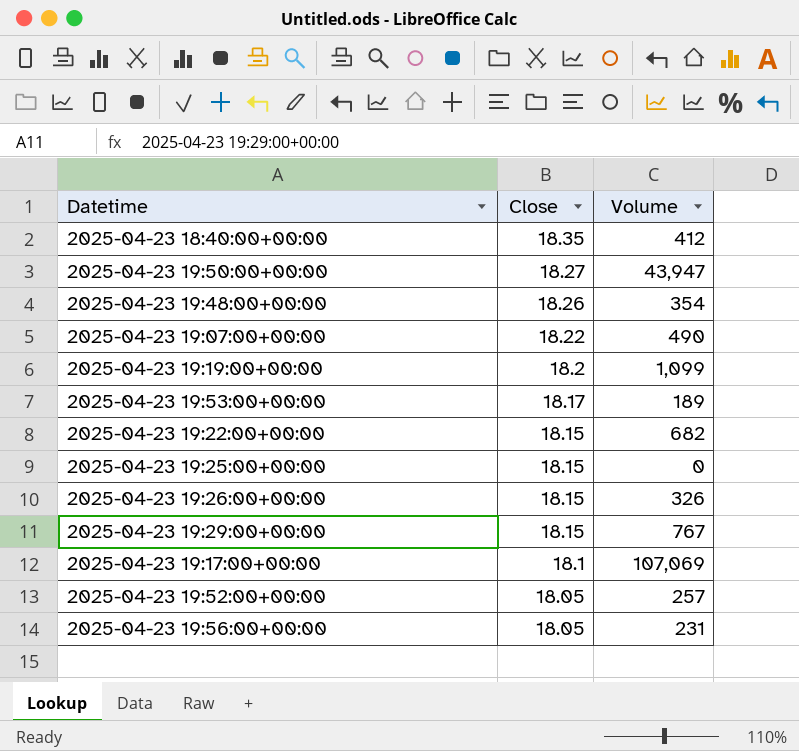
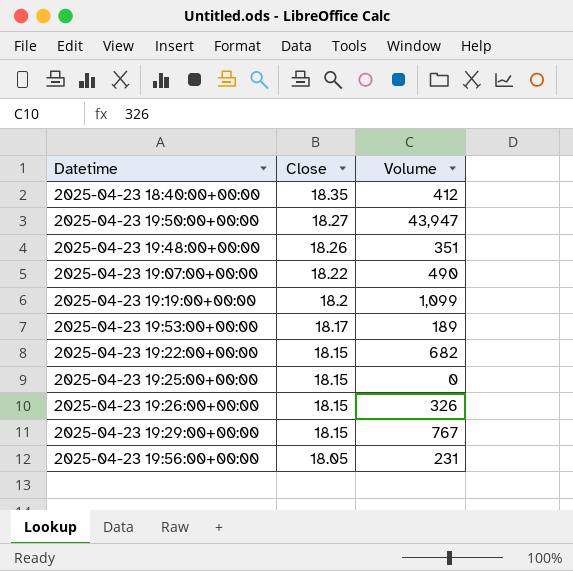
row 2025-04-23 19:17:00+00:00: 18.1 | 107,069 -> none
row 2025-04-23 19:52:00+00:00: 18.05 | 257 -> none
2025-04-23 19:48:00+00:00 | Volume: 354 -> 351

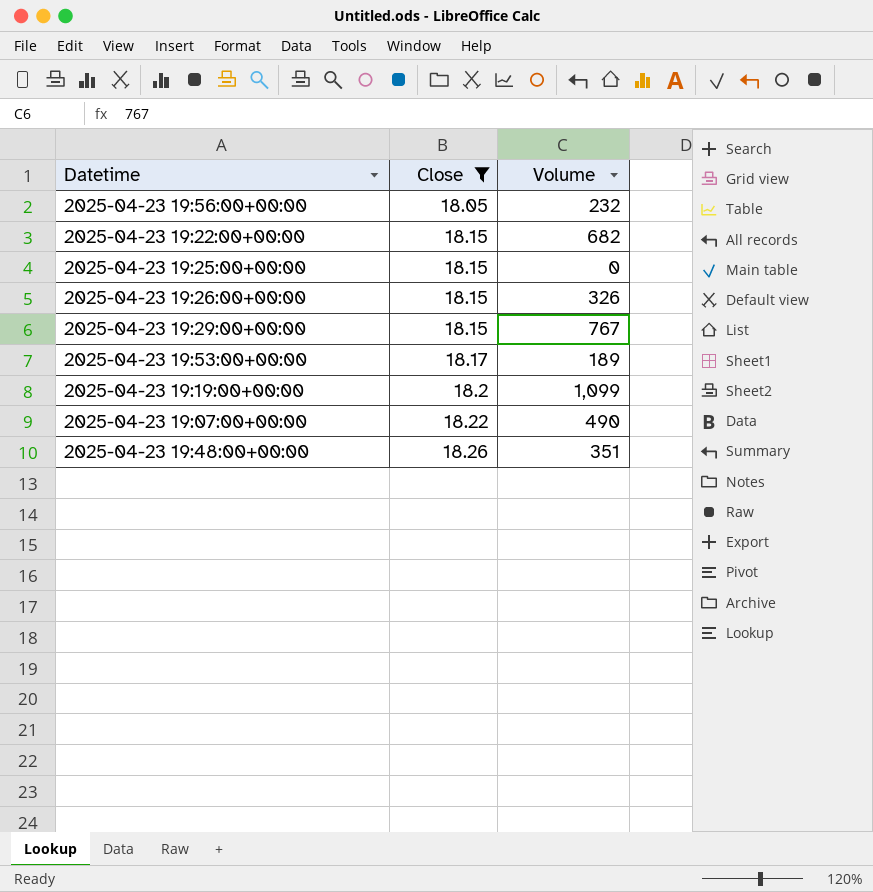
filter: none -> Close <= 18.26
row order: Close descending -> Close ascending
2025-04-23 19:56:00+00:00 | Volume: 231 -> 232

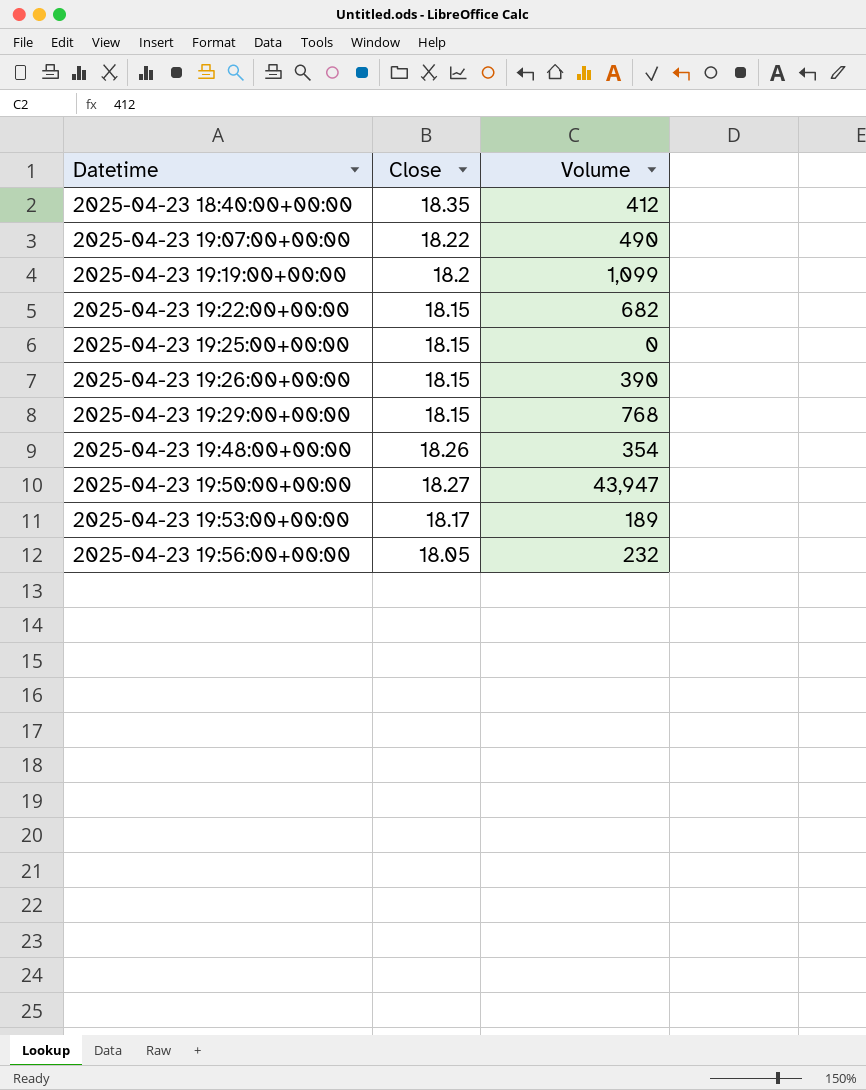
filter: Close <= 18.26 -> none
row order: Close ascending -> Datetime ascending
2025-04-23 19:26:00+00:00 | Volume: 326 -> 390
2025-04-23 19:29:00+00:00 | Volume: 767 -> 768
2025-04-23 19:48:00+00:00 | Volume: 351 -> 354

